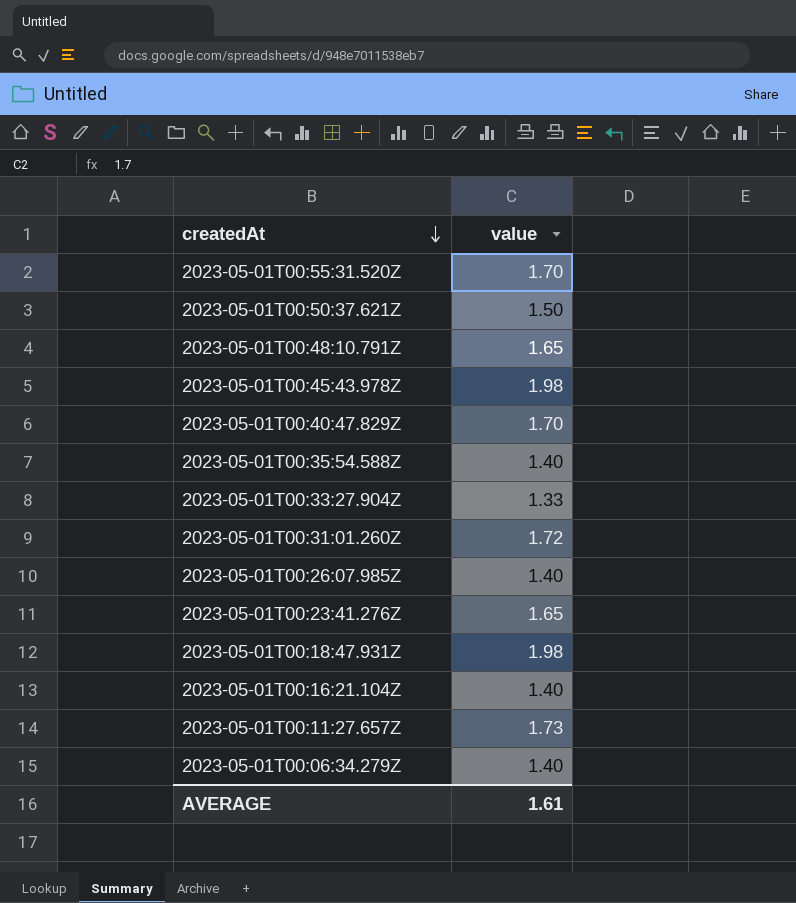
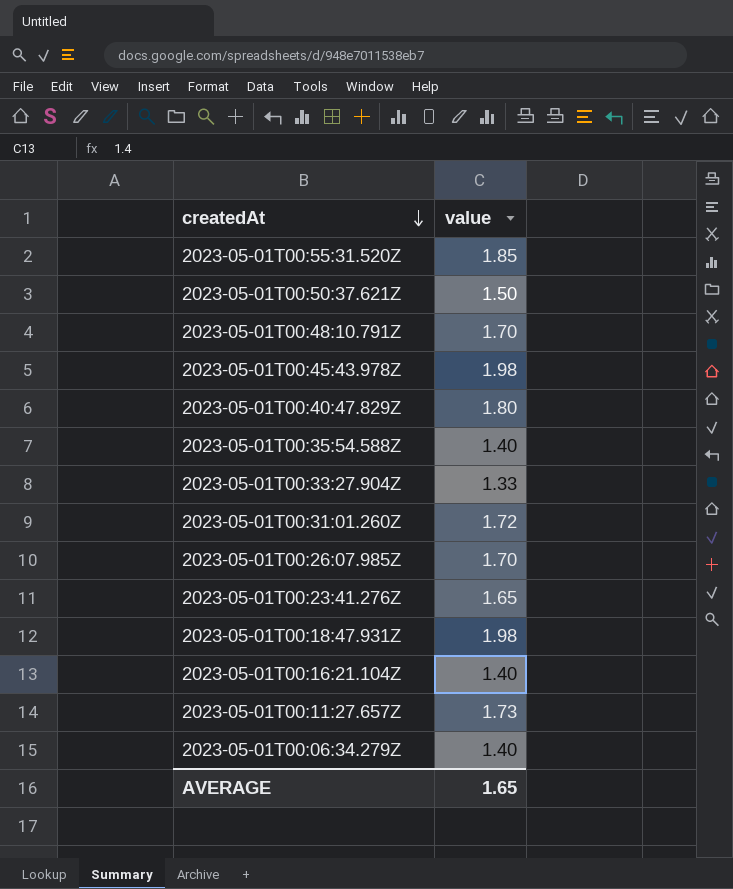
2023-05-01T00:55:31.520Z | value: 1.70 -> 1.85
2023-05-01T00:48:10.791Z | value: 1.65 -> 1.70
2023-05-01T00:40:47.829Z | value: 1.70 -> 1.80
2023-05-01T00:26:07.985Z | value: 1.40 -> 1.70
AVERAGE | value: 1.61 -> 1.65

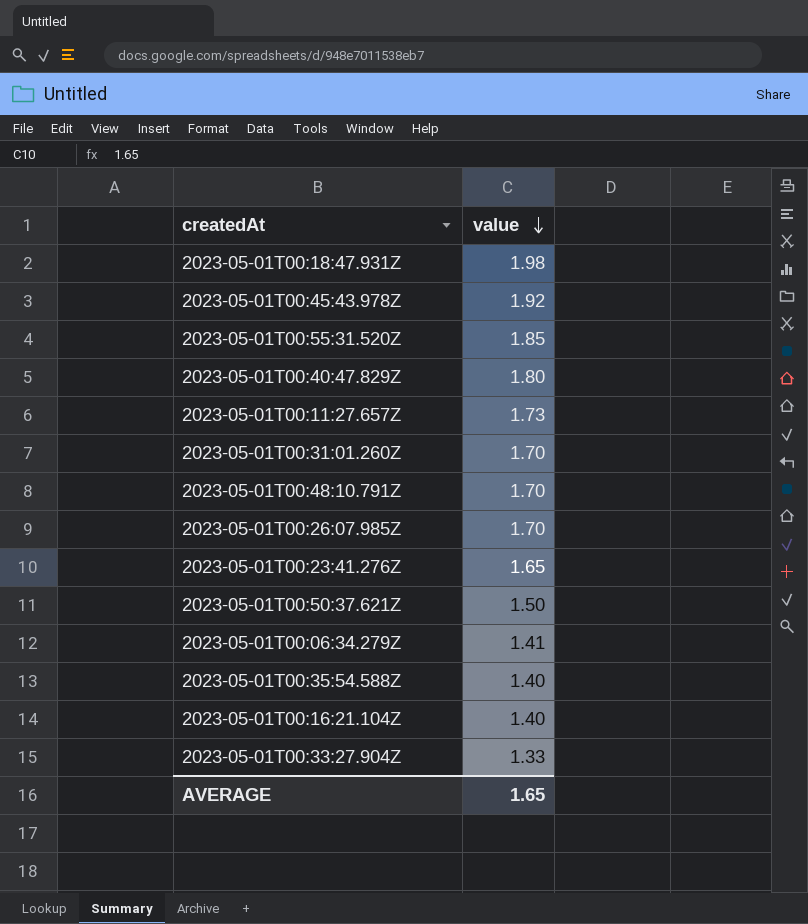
row order: createdAt descending -> value descending
2023-05-01T00:45:43.978Z | value: 1.98 -> 1.92
2023-05-01T00:31:01.260Z | value: 1.72 -> 1.70
2023-05-01T00:06:34.279Z | value: 1.40 -> 1.41

